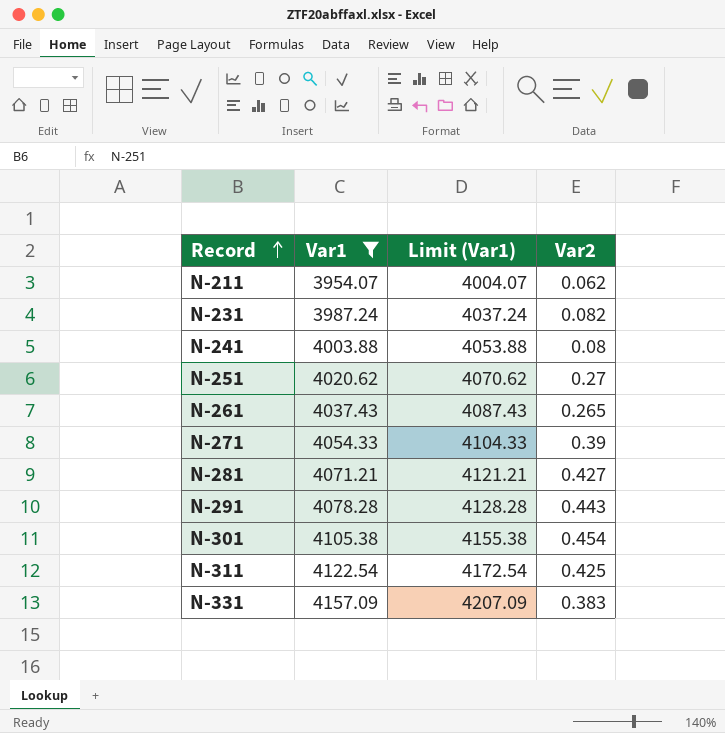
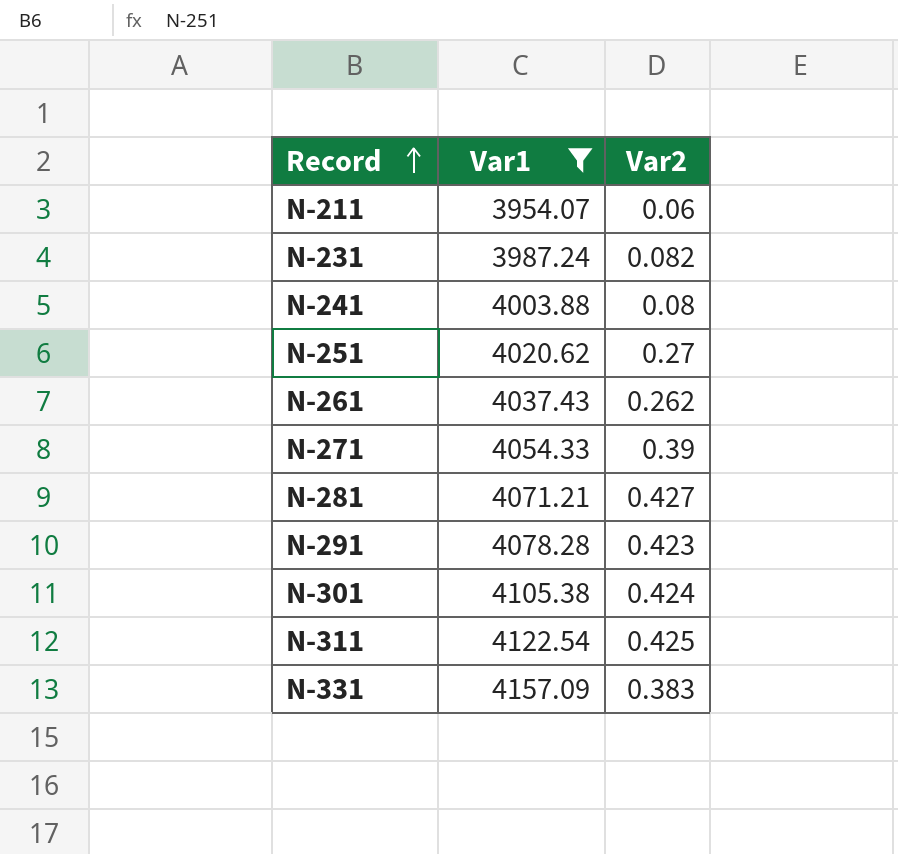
column Limit (Var1) | formula: [Var1] + 50 -> none
N-211 | Var2: 0.062 -> 0.06
N-261 | Var2: 0.265 -> 0.262
N-291 | Var2: 0.443 -> 0.423
N-301 | Var2: 0.454 -> 0.424

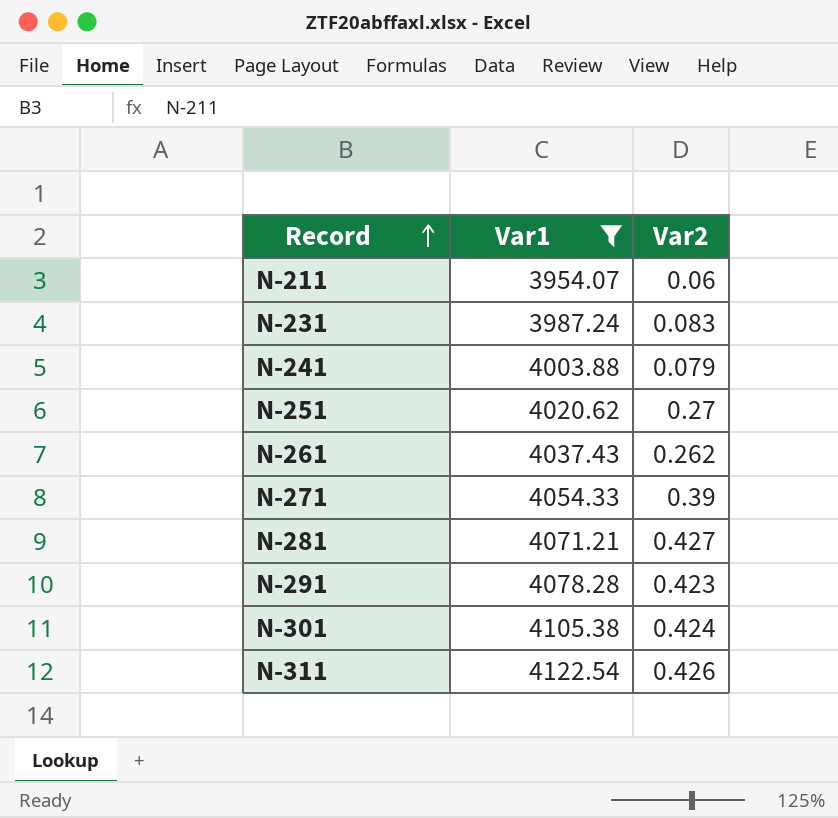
row N-331: 4157.09 | 0.383 -> none
N-231 | Var2: 0.082 -> 0.083
N-241 | Var2: 0.08 -> 0.079
N-311 | Var2: 0.425 -> 0.426

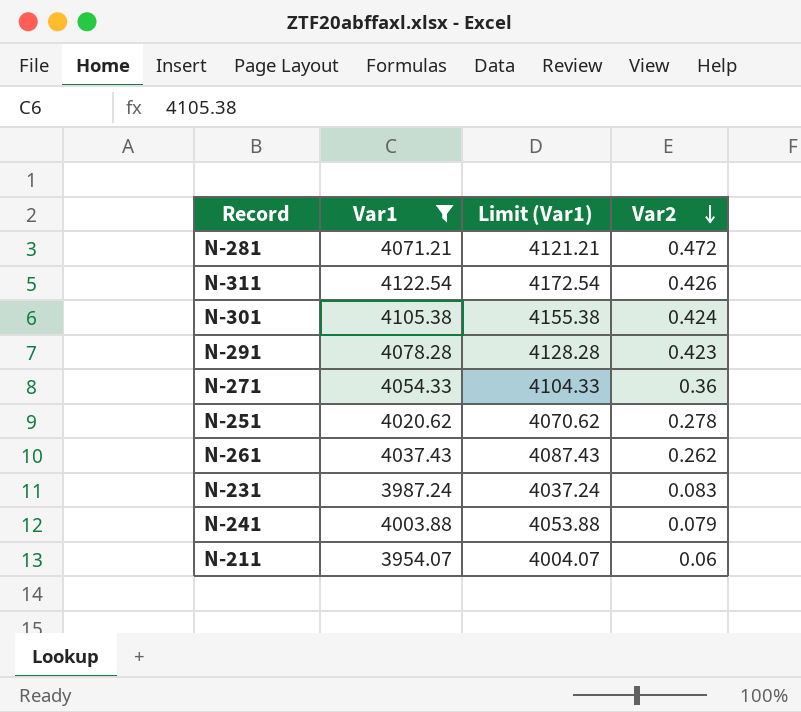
row order: Record ascending -> Var2 descending
column Limit (Var1) | formula: none -> [Var1] + 50
N-281 | Var2: 0.427 -> 0.472
N-271 | Var2: 0.39 -> 0.36
N-251 | Var2: 0.27 -> 0.278

